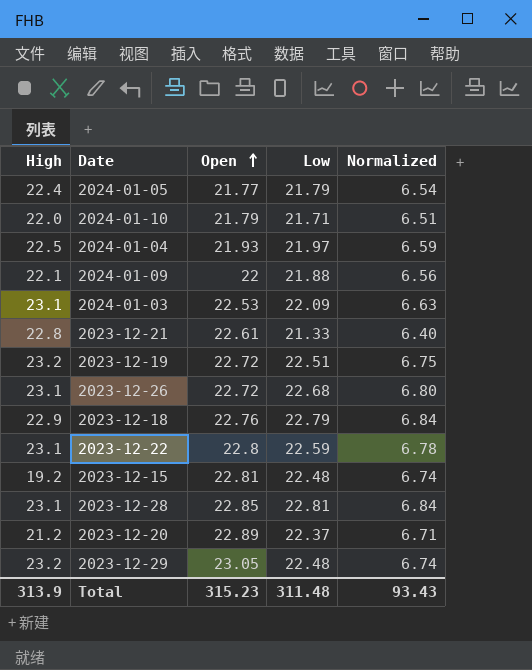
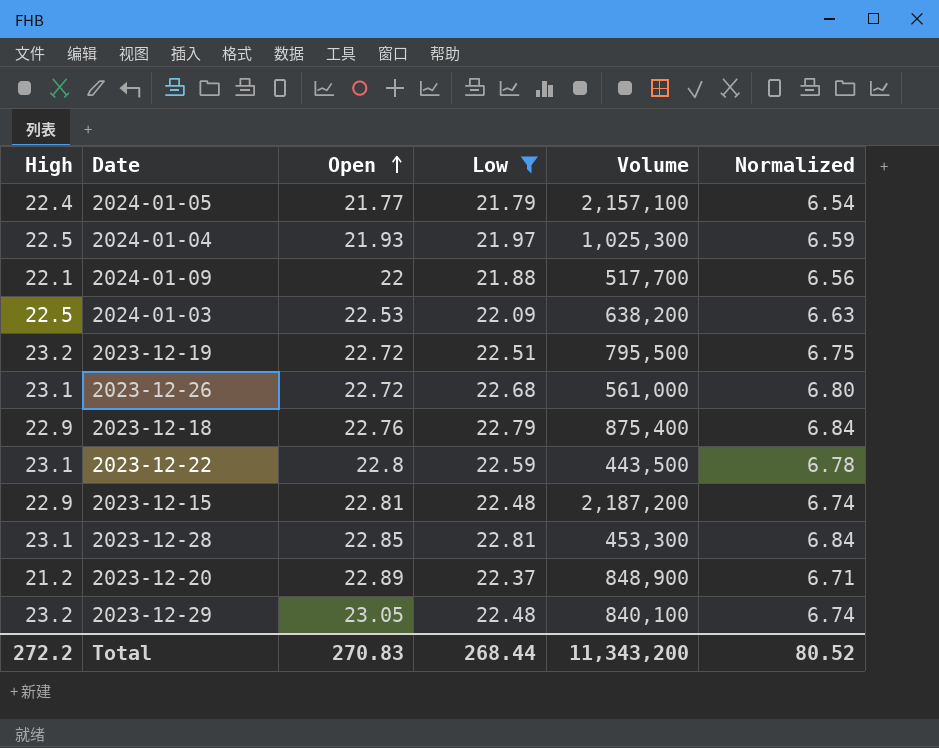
filter: none -> Low >= 21.79
column Volume | position: none -> 5
2024-01-03 | High: 23.1 -> 22.5
2023-12-15 | High: 19.2 -> 22.9
Total | High: 313.9 -> 272.2
Total | Open: 315.23 -> 270.83
Total | Low: 311.48 -> 268.44
Total | Normalized: 93.43 -> 80.52

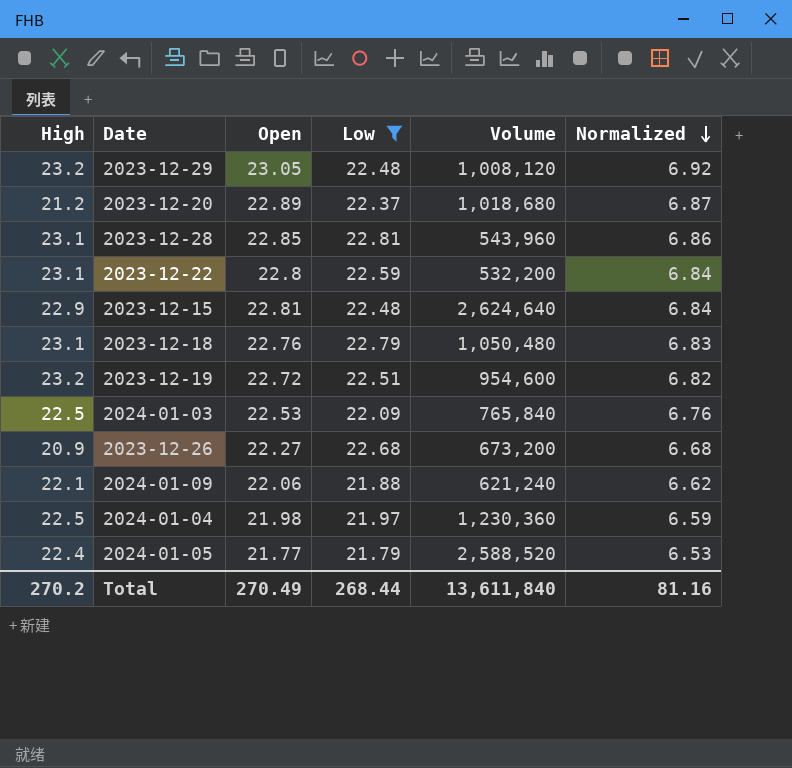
row order: Open ascending -> Normalized descending
column Normalized | formula: [Low] * 0.3 -> [Open] * 0.3
2023-12-29 | Volume: 840,100 -> 1,008,120
2023-12-20 | Volume: 848,900 -> 1,018,680
2023-12-28 | Volume: 453,300 -> 543,960
2023-12-22 | Volume: 443,500 -> 532,200
2023-12-15 | Volume: 2,187,200 -> 2,624,640
2023-12-18 | High: 22.9 -> 23.1
2023-12-18 | Volume: 875,400 -> 1,050,480
2023-12-19 | Volume: 795,500 -> 954,600
2024-01-03 | Volume: 638,200 -> 765,840
2023-12-26 | High: 23.1 -> 20.9
2023-12-26 | Open: 22.72 -> 22.27
2023-12-26 | Volume: 561,000 -> 673,200
2024-01-09 | Open: 22 -> 22.06
2024-01-09 | Volume: 517,700 -> 621,240
2024-01-04 | Open: 21.93 -> 21.98
2024-01-04 | Volume: 1,025,300 -> 1,230,360
2024-01-05 | Volume: 2,157,100 -> 2,588,520
Total | High: 272.2 -> 270.2
Total | Open: 270.83 -> 270.49
Total | Volume: 11,343,200 -> 13,611,840
Total | Normalized: 80.52 -> 81.16

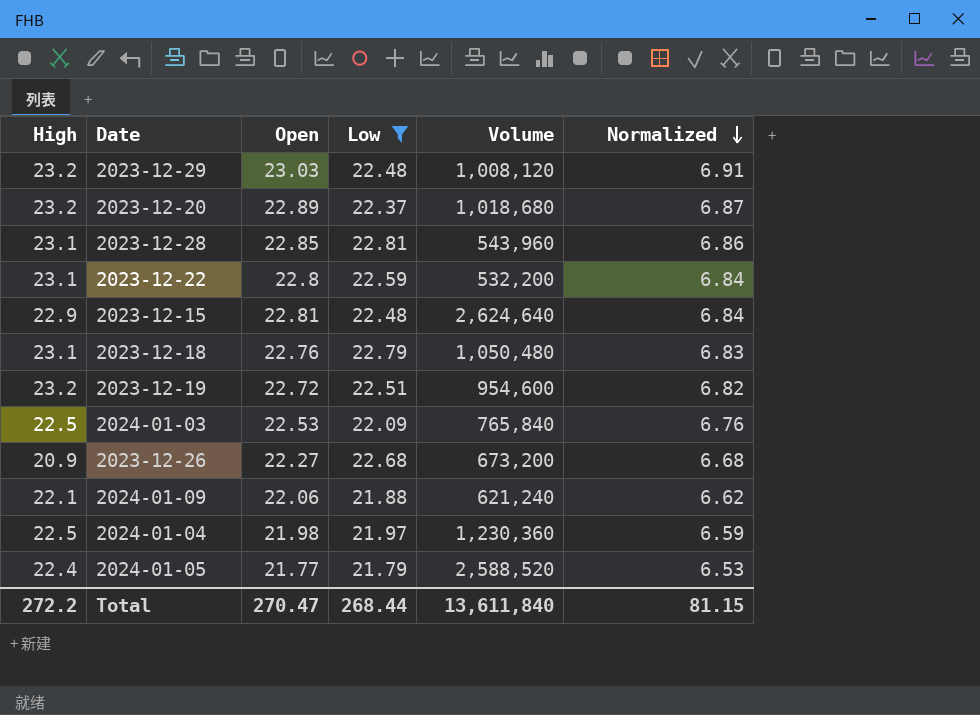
2023-12-29 | Open: 23.05 -> 23.03
2023-12-29 | Normalized: 6.92 -> 6.91
2023-12-20 | High: 21.2 -> 23.2
Total | High: 270.2 -> 272.2
Total | Open: 270.49 -> 270.47
Total | Normalized: 81.16 -> 81.15

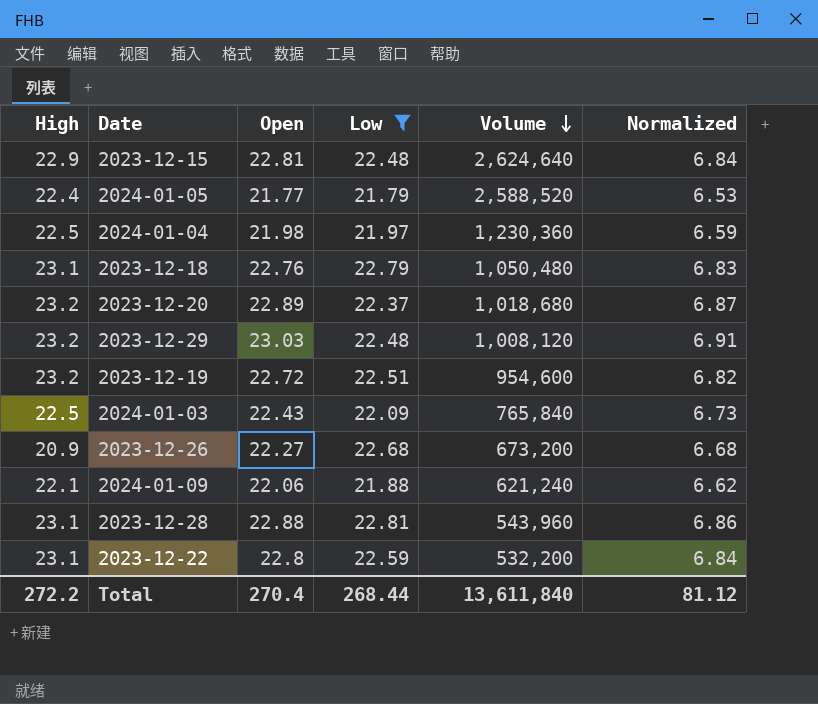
row order: Normalized descending -> Volume descending
2024-01-03 | Open: 22.53 -> 22.43
2024-01-03 | Normalized: 6.76 -> 6.73
2023-12-28 | Open: 22.85 -> 22.88
Total | Open: 270.47 -> 270.4
Total | Normalized: 81.15 -> 81.12

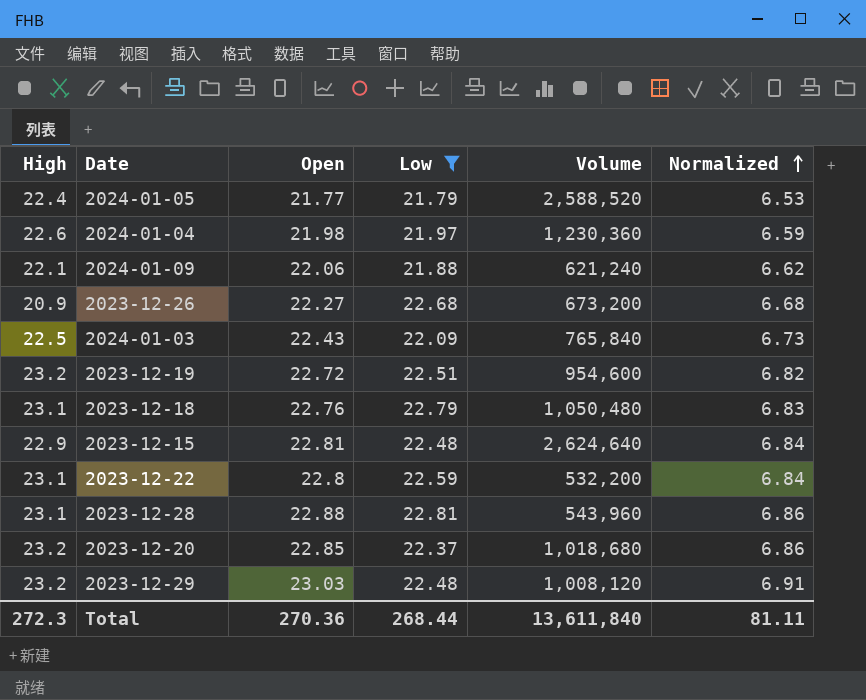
row order: Volume descending -> Normalized ascending
2024-01-04 | High: 22.5 -> 22.6
2023-12-20 | Open: 22.89 -> 22.85
2023-12-20 | Normalized: 6.87 -> 6.86
Total | High: 272.2 -> 272.3
Total | Open: 270.4 -> 270.36
Total | Normalized: 81.12 -> 81.11

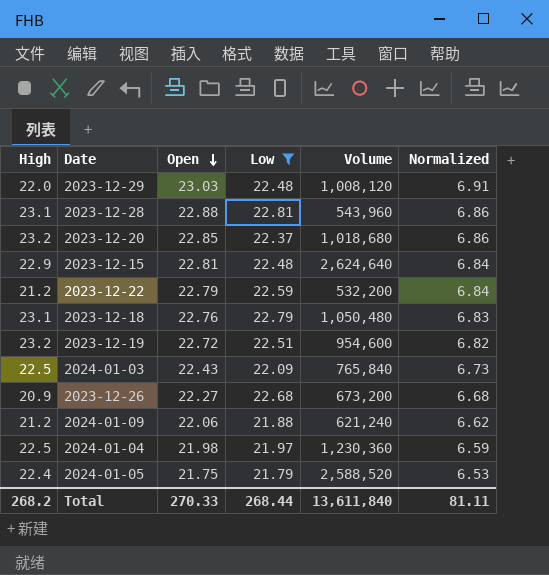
row order: Normalized ascending -> Open descending
2023-12-29 | High: 23.2 -> 22.0
2023-12-22 | High: 23.1 -> 21.2
2023-12-22 | Open: 22.8 -> 22.79
2024-01-09 | High: 22.1 -> 21.2
2024-01-04 | High: 22.6 -> 22.5
2024-01-05 | Open: 21.77 -> 21.75
Total | High: 272.3 -> 268.2
Total | Open: 270.36 -> 270.33

